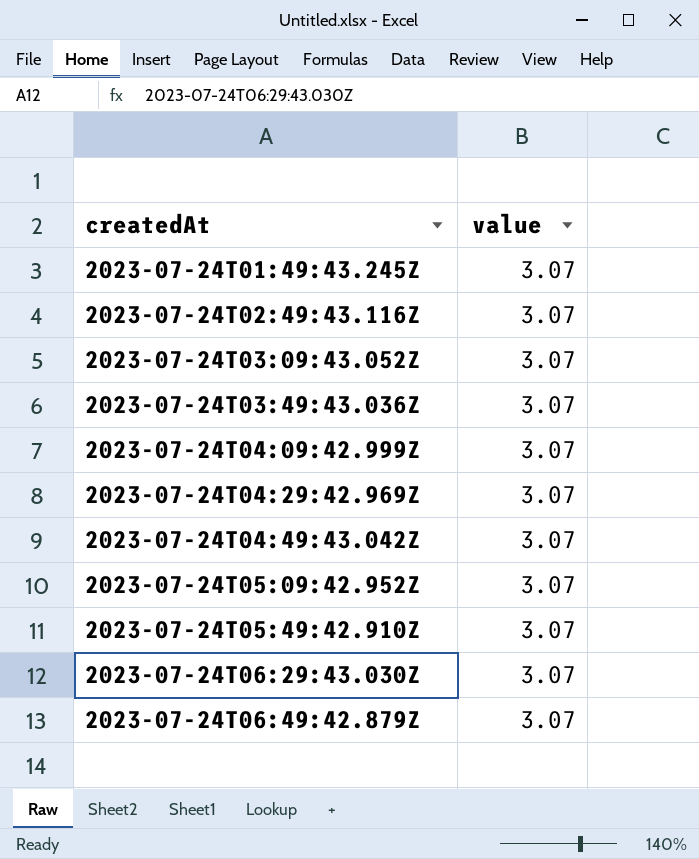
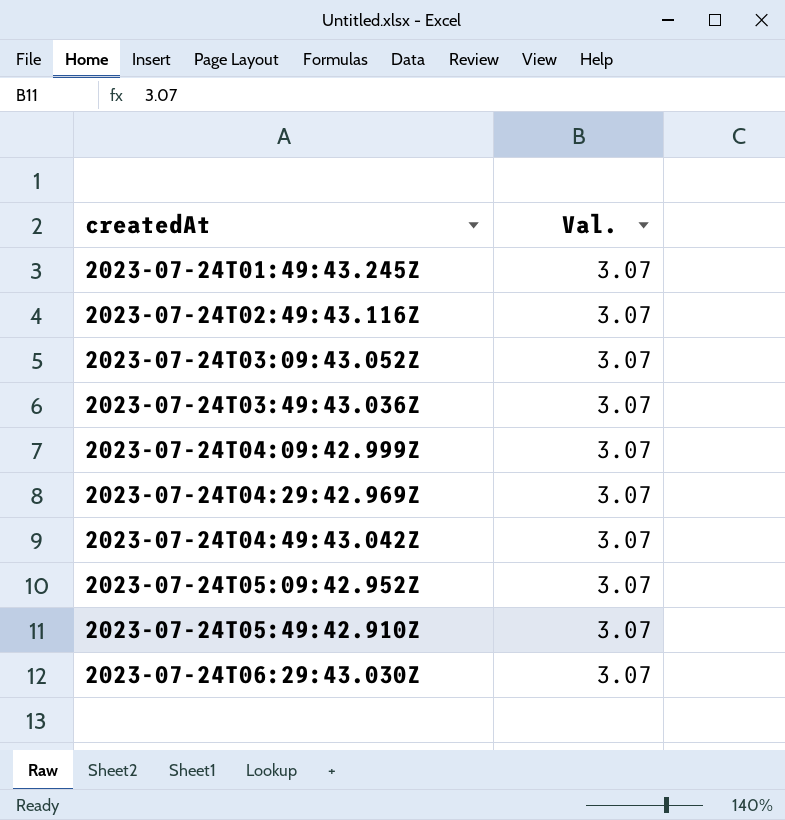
column name: value -> Val.
row 2023-07-24T06:49:42.879Z: 3.07 -> none

